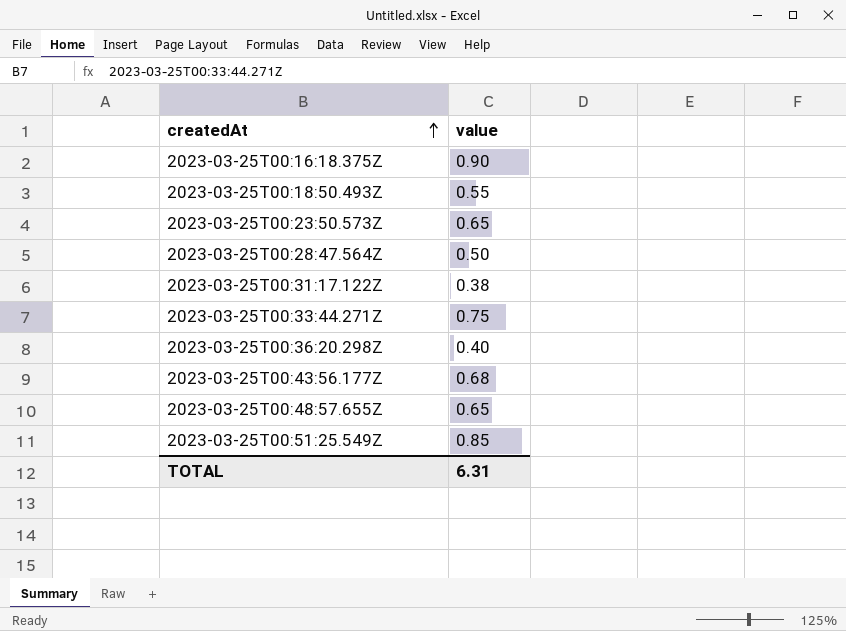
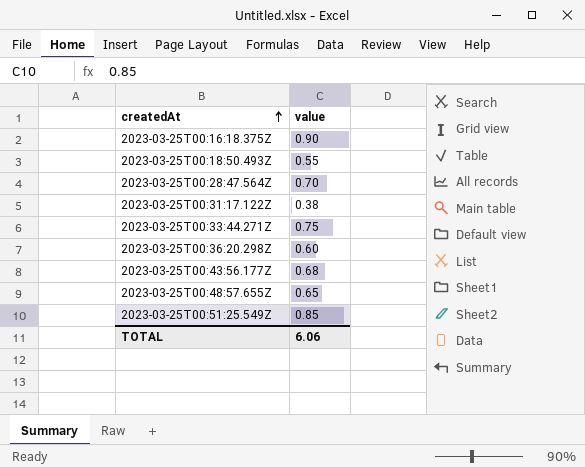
row 2023-03-25T00:23:50.573Z: 0.65 -> none
2023-03-25T00:28:47.564Z | value: 0.50 -> 0.70
2023-03-25T00:36:20.298Z | value: 0.40 -> 0.60
TOTAL | value: 6.31 -> 6.06

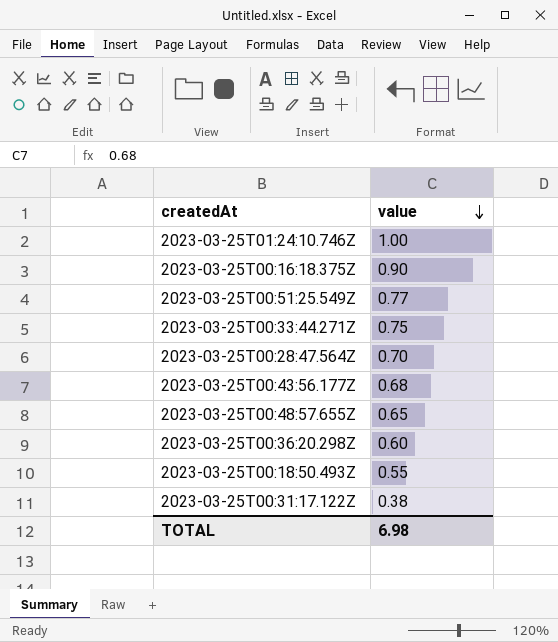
row order: createdAt ascending -> value descending
row 2023-03-25T01:24:10.746Z: none -> 1.00
2023-03-25T00:51:25.549Z | value: 0.85 -> 0.77
TOTAL | value: 6.06 -> 6.98

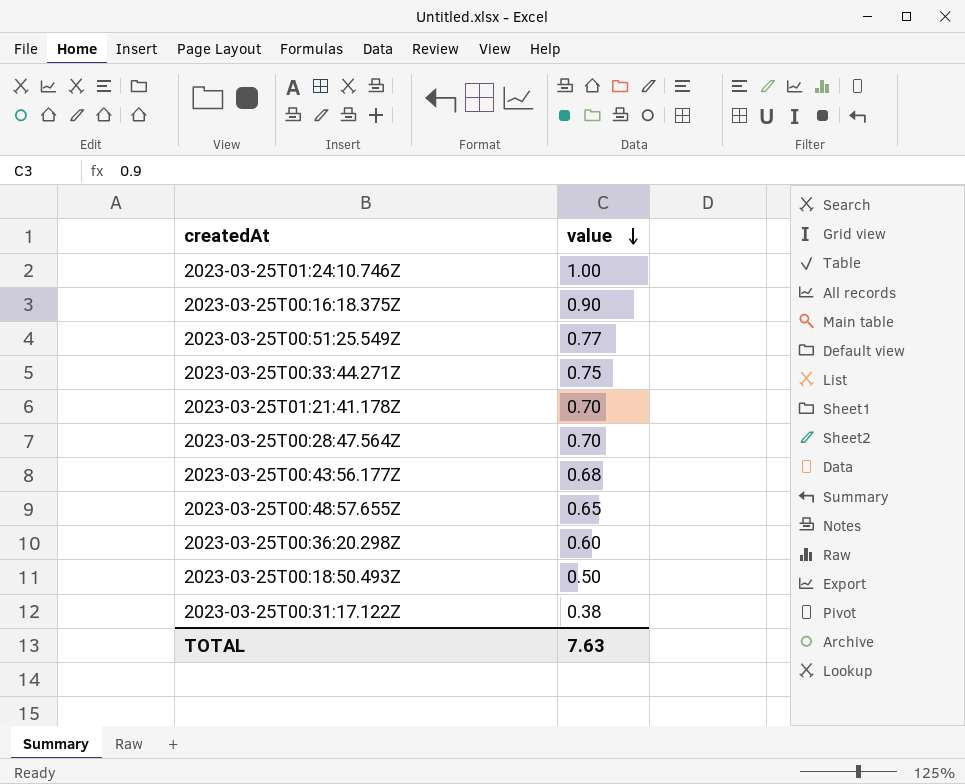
row 2023-03-25T01:21:41.178Z: none -> 0.70
2023-03-25T00:18:50.493Z | value: 0.55 -> 0.50
TOTAL | value: 6.98 -> 7.63

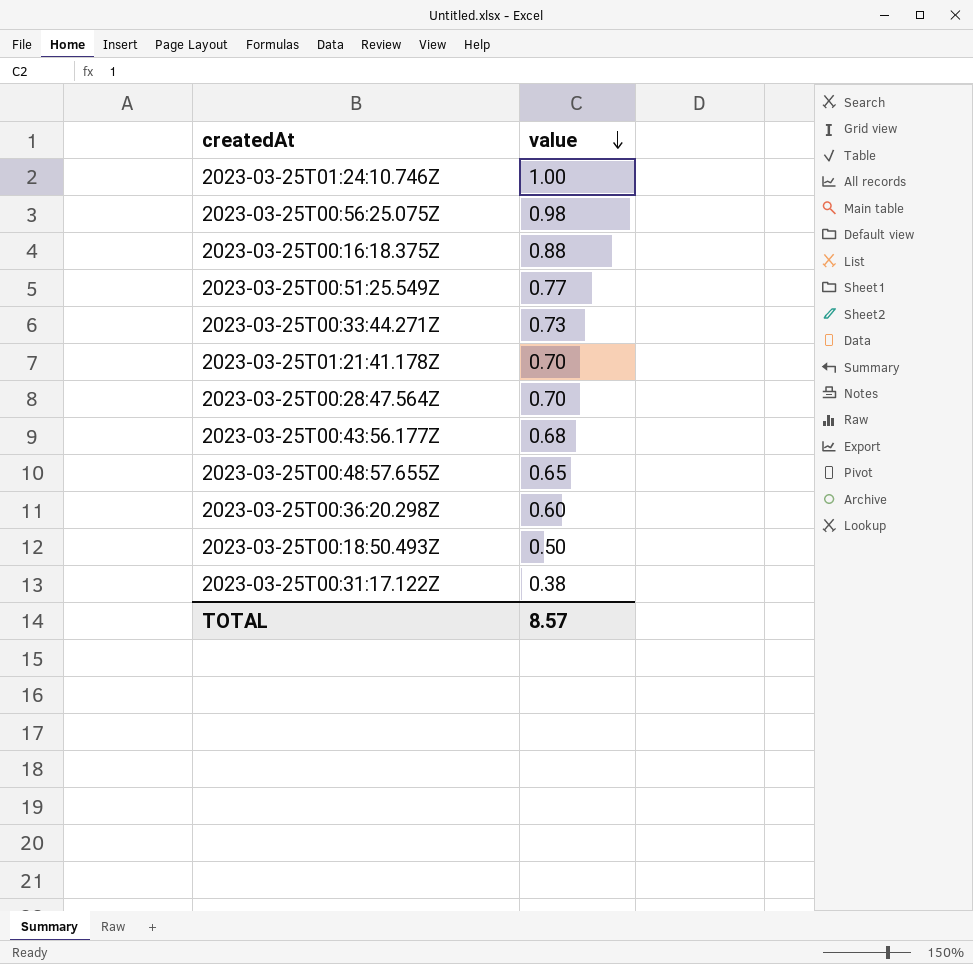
row 2023-03-25T00:56:25.075Z: none -> 0.98
2023-03-25T00:16:18.375Z | value: 0.90 -> 0.88
2023-03-25T00:33:44.271Z | value: 0.75 -> 0.73
TOTAL | value: 7.63 -> 8.57

